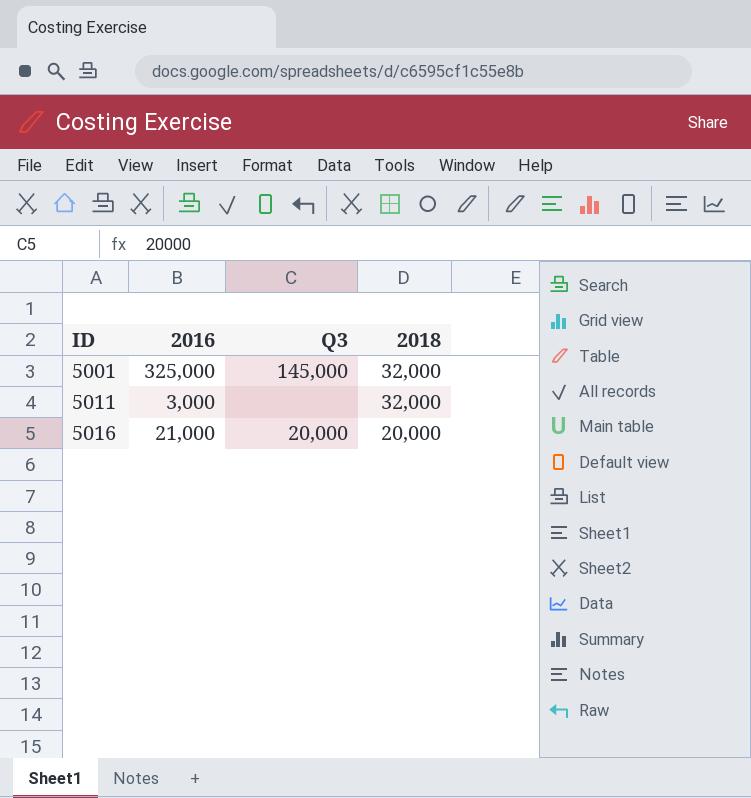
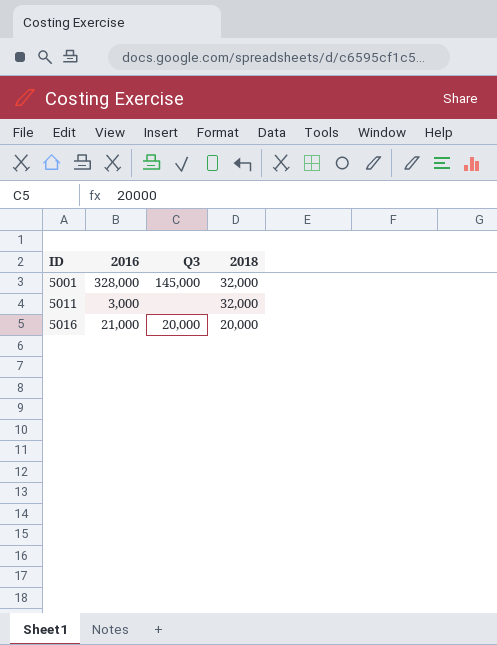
5001 | 2016: 325,000 -> 328,000

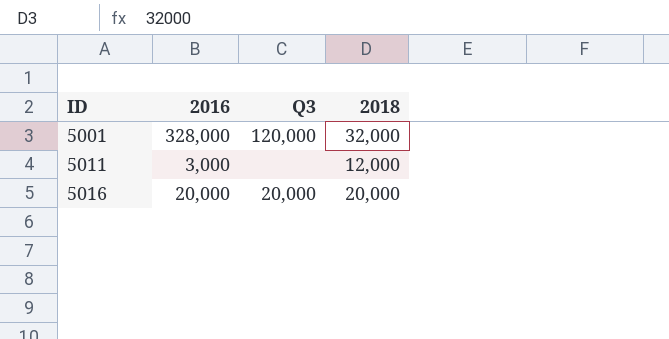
5001 | Q3: 145,000 -> 120,000
5011 | 2018: 32,000 -> 12,000
5016 | 2016: 21,000 -> 20,000

